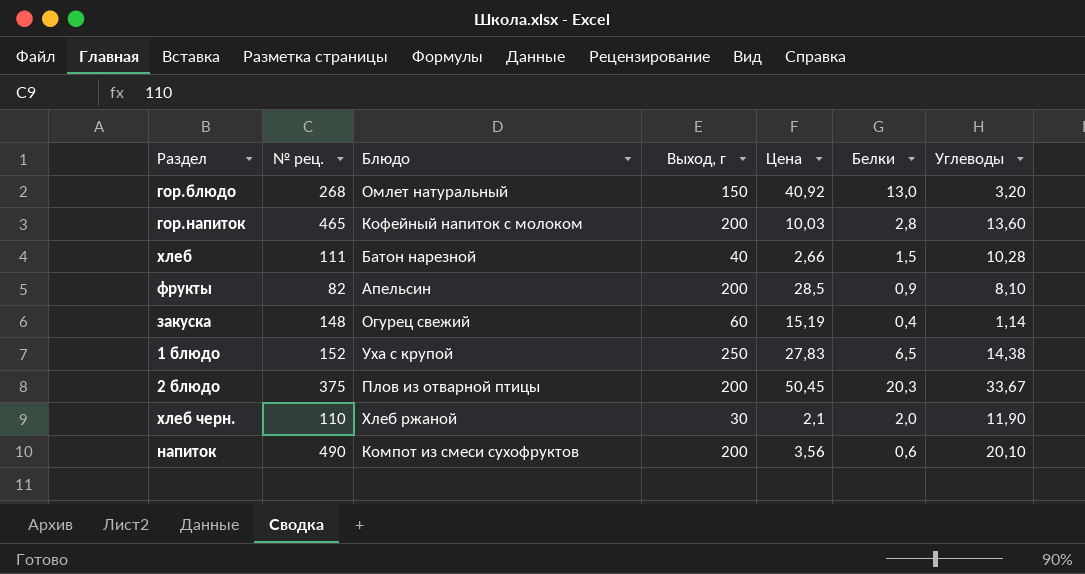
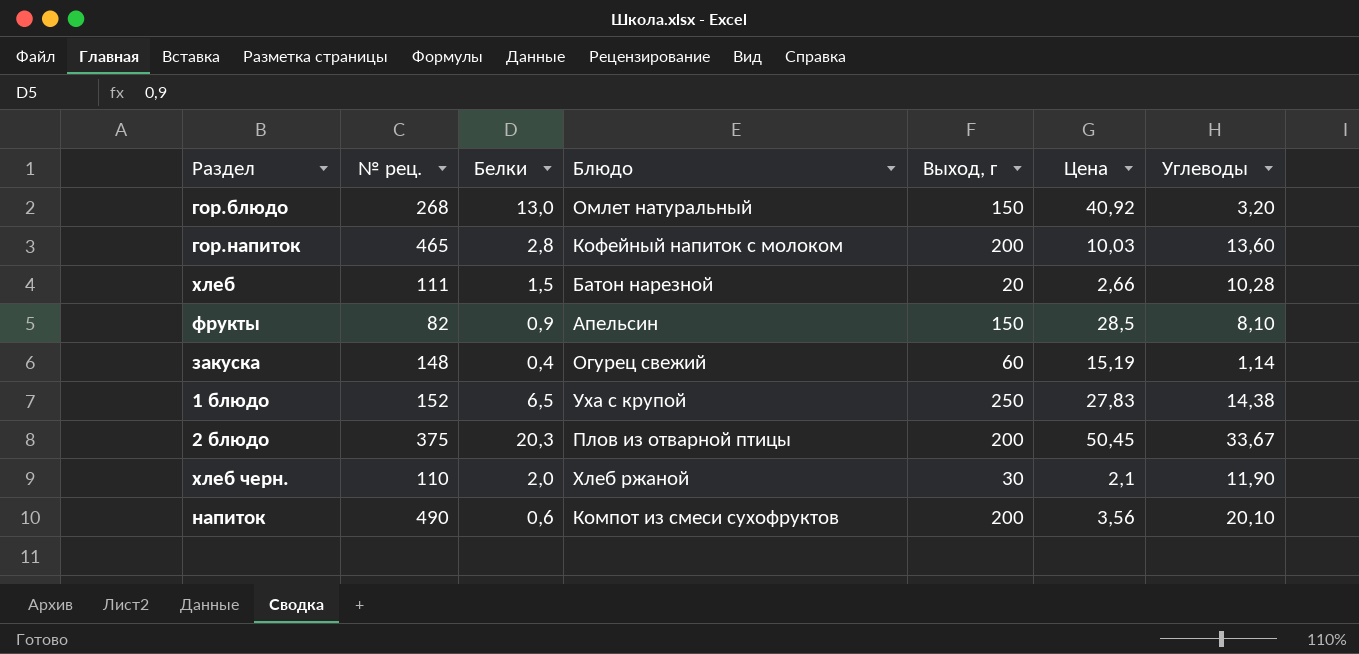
column Белки | position: 6 -> 3
хлеб | Выход, г: 40 -> 20
фрукты | Выход, г: 200 -> 150

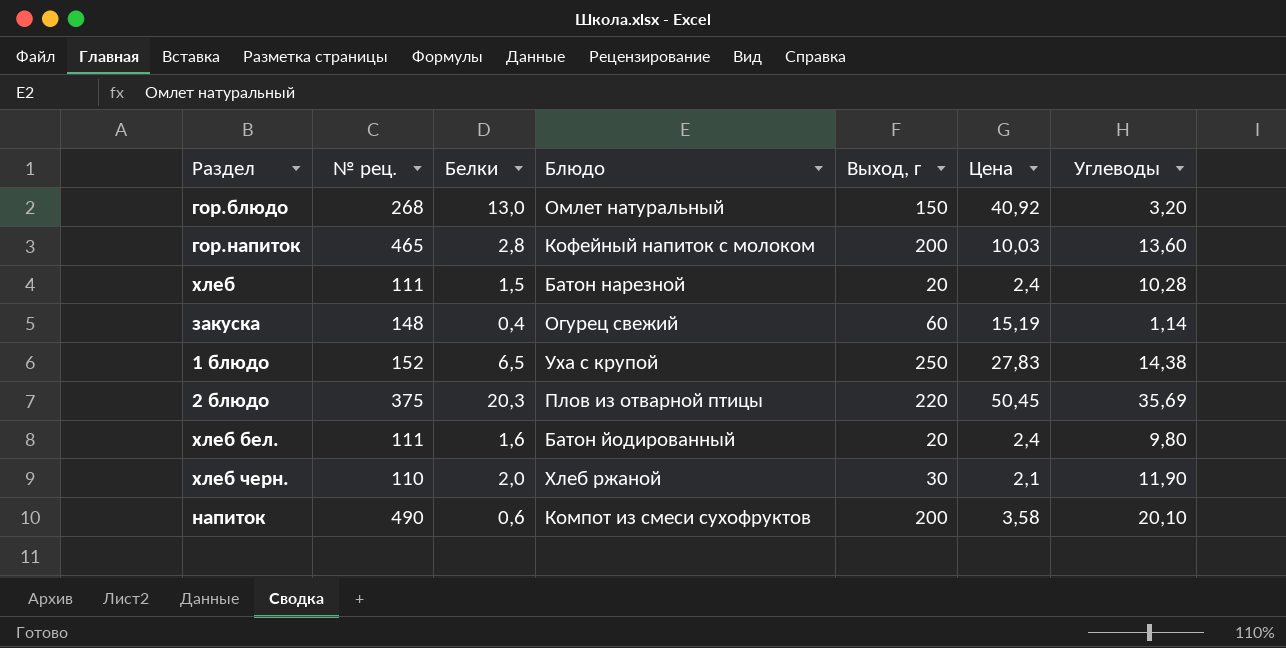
row фрукты: 82 | 0,9 | Апельсин | 150 | 28,5 | 8,10 -> none
хлеб | Цена: 2,66 -> 2,4
2 блюдо | Выход, г: 200 -> 220
2 блюдо | Углеводы: 33,67 -> 35,69
row хлеб бел.: none -> 111 | 1,6 | Батон йодированный | 20 | 2,4 | 9,80
напиток | Цена: 3,56 -> 3,58

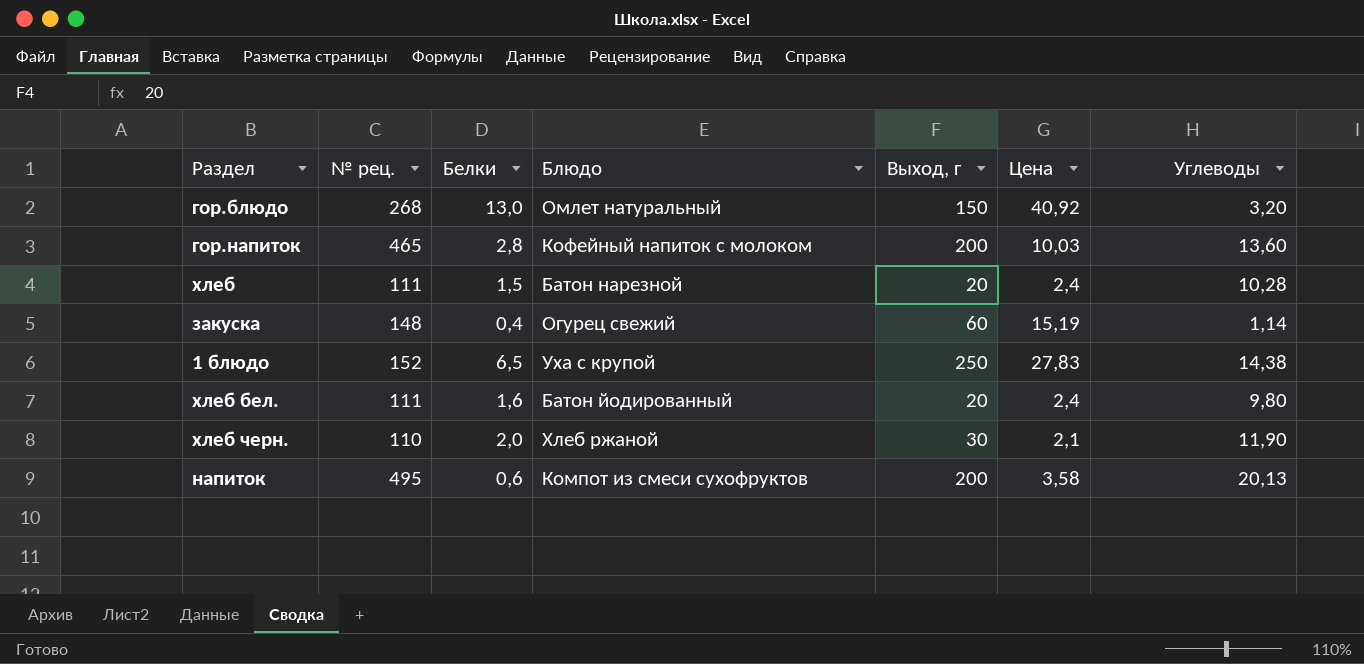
row 2 блюдо: 375 | 20,3 | Плов из отварной птицы | 220 | 50,45 | 35,69 -> none
напиток | № рец.: 490 -> 495
напиток | Углеводы: 20,10 -> 20,13

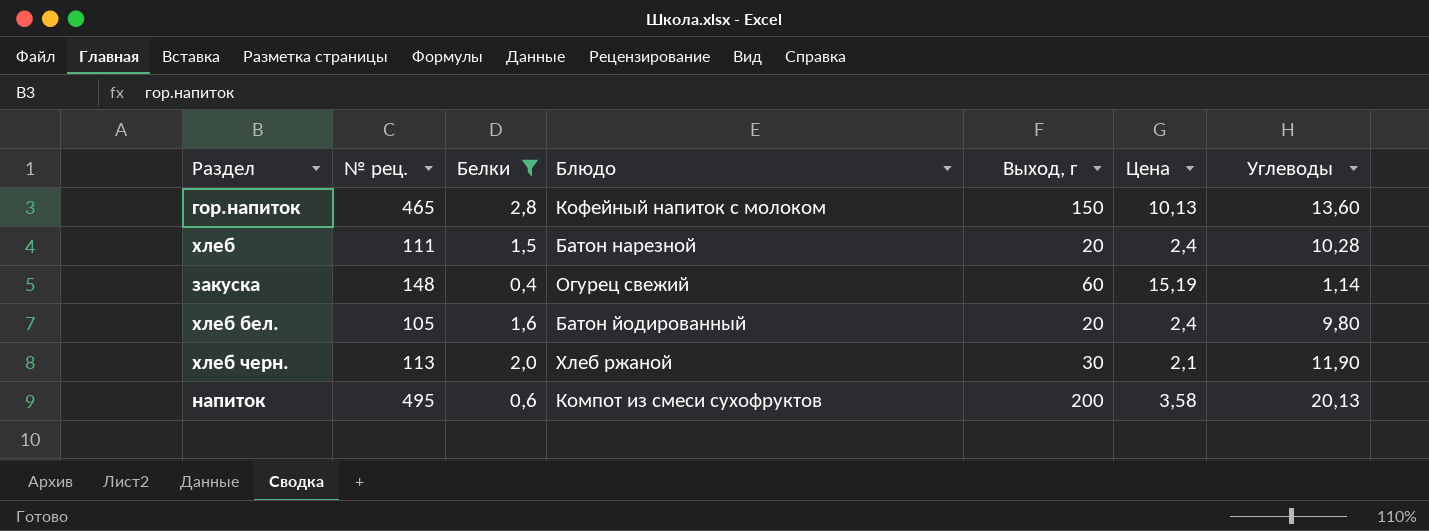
filter: none -> Белки <= 2,8
гор.напиток | Выход, г: 200 -> 150
гор.напиток | Цена: 10,03 -> 10,13
хлеб бел. | № рец.: 111 -> 105
хлеб черн. | № рец.: 110 -> 113

